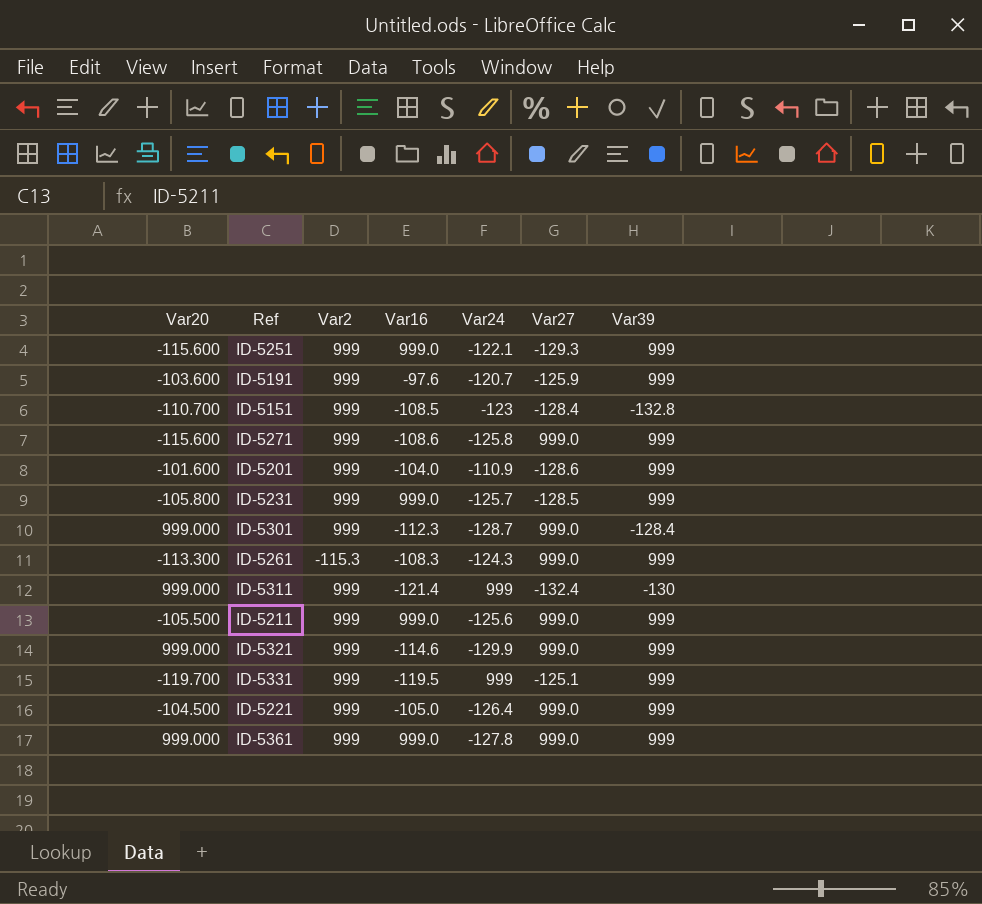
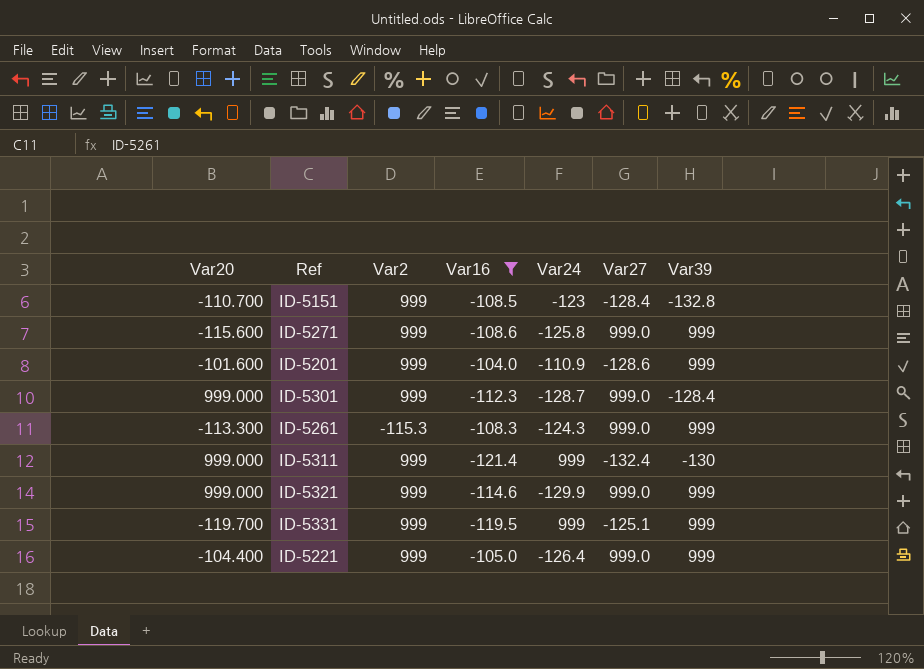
filter: none -> Var16 <= -104.0
ID-5221 | Var20: -104.500 -> -104.400

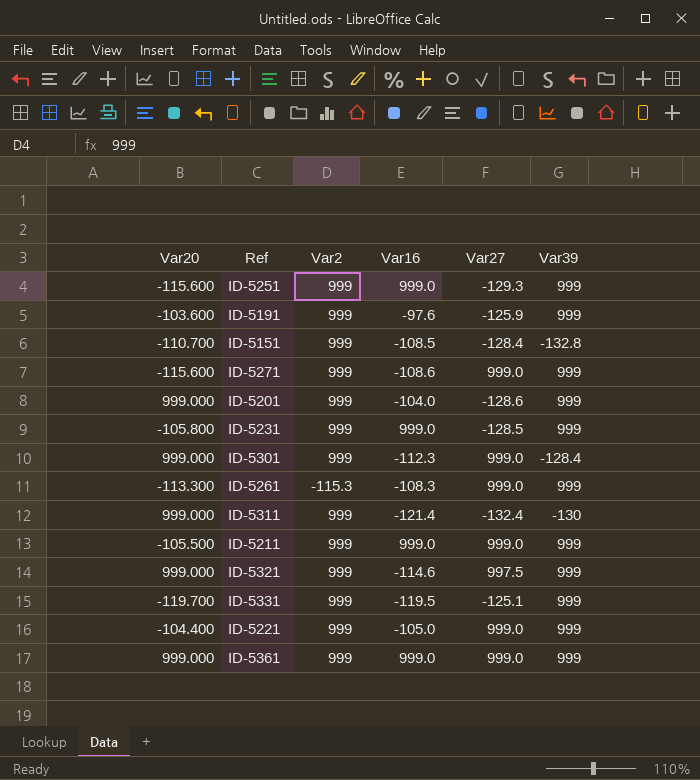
filter: Var16 <= -104.0 -> none
column Var24 | position: 5 -> none
ID-5201 | Var20: -101.600 -> 999.000
ID-5321 | Var27: 999.0 -> 997.5

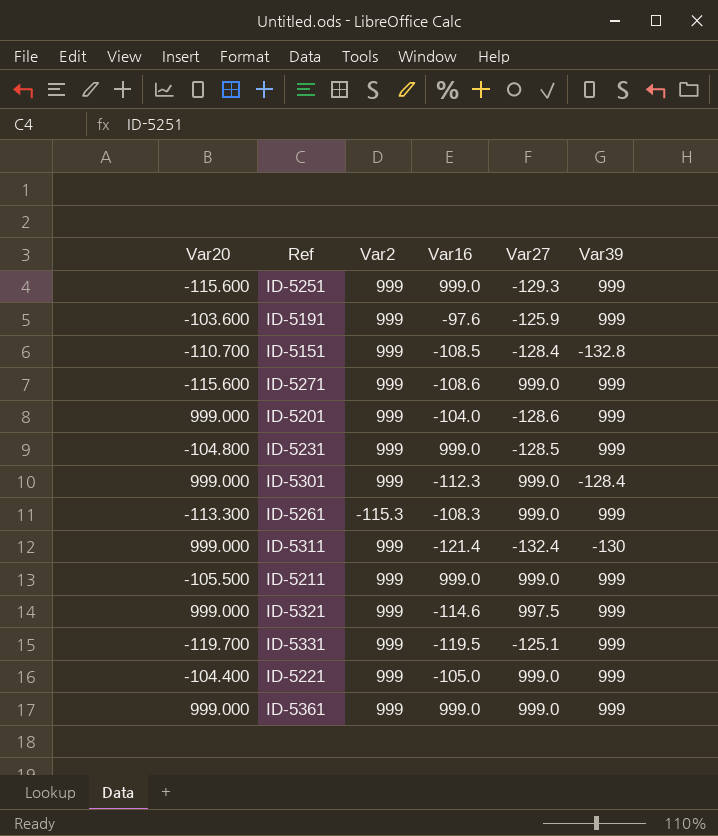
ID-5231 | Var20: -105.800 -> -104.800

